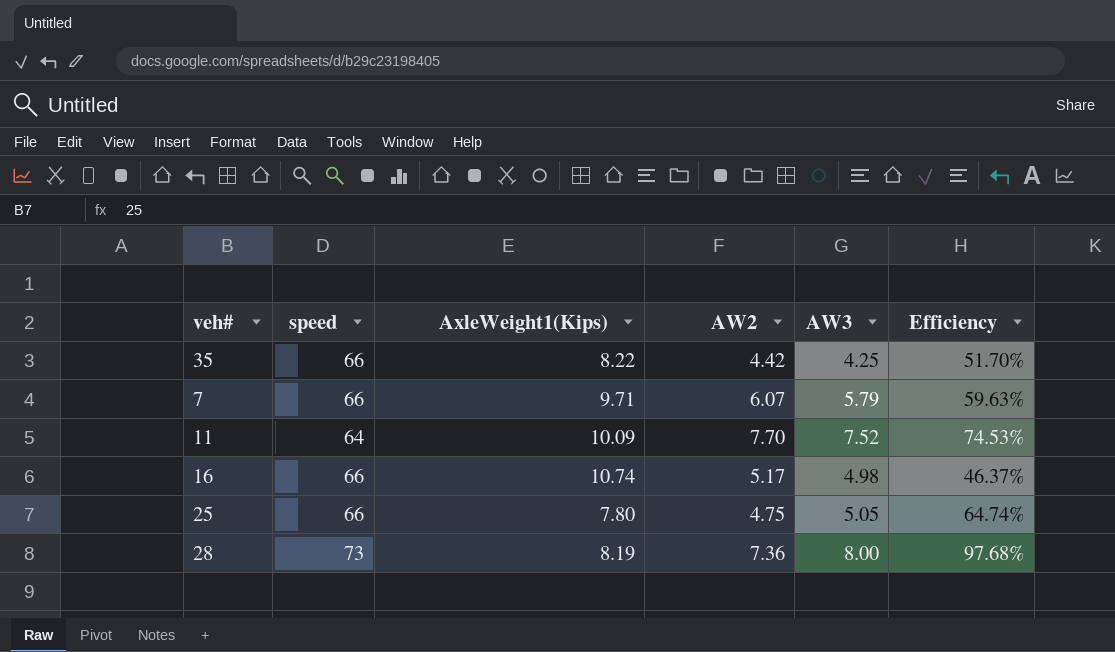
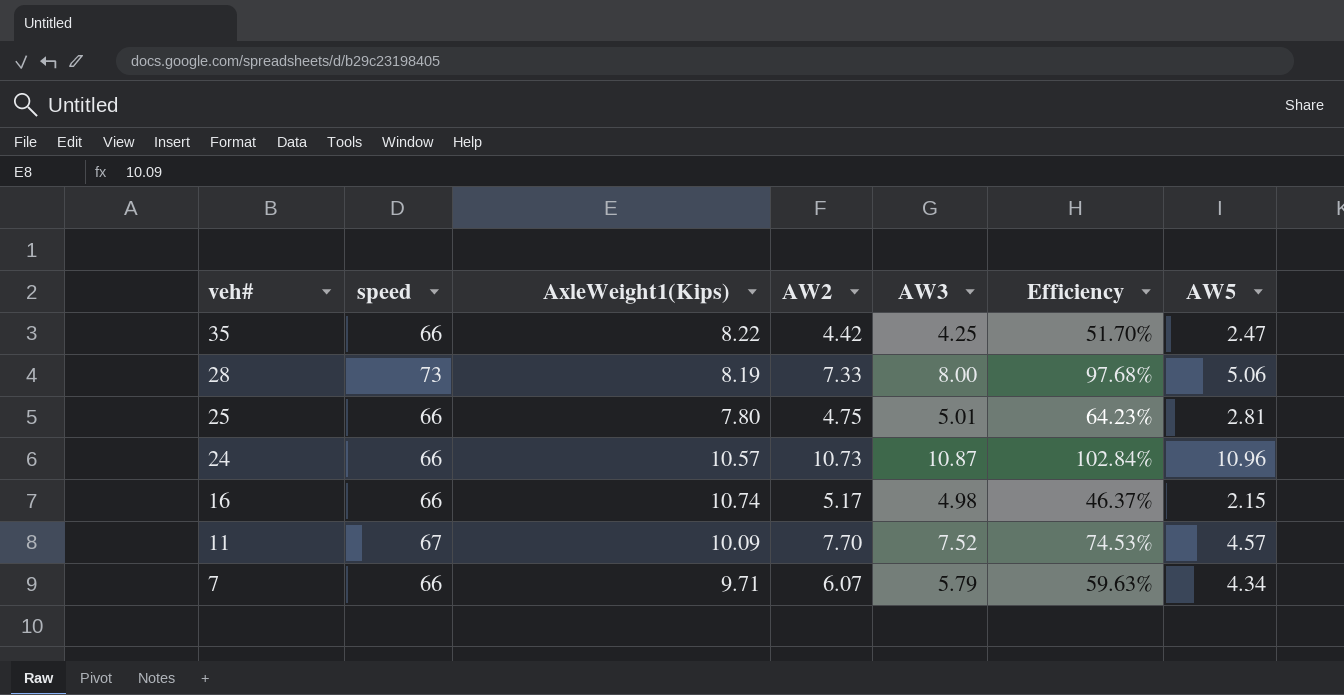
row order: none -> veh# descending
column AW5 | position: none -> 7
28 | AW2: 7.36 -> 7.33
25 | AW3: 5.05 -> 5.01
25 | Efficiency: 64.74% -> 64.23%
row 24: none -> 66 | 10.57 | 10.73 | 10.87 | 102.84% | 10.96
11 | speed: 64 -> 67

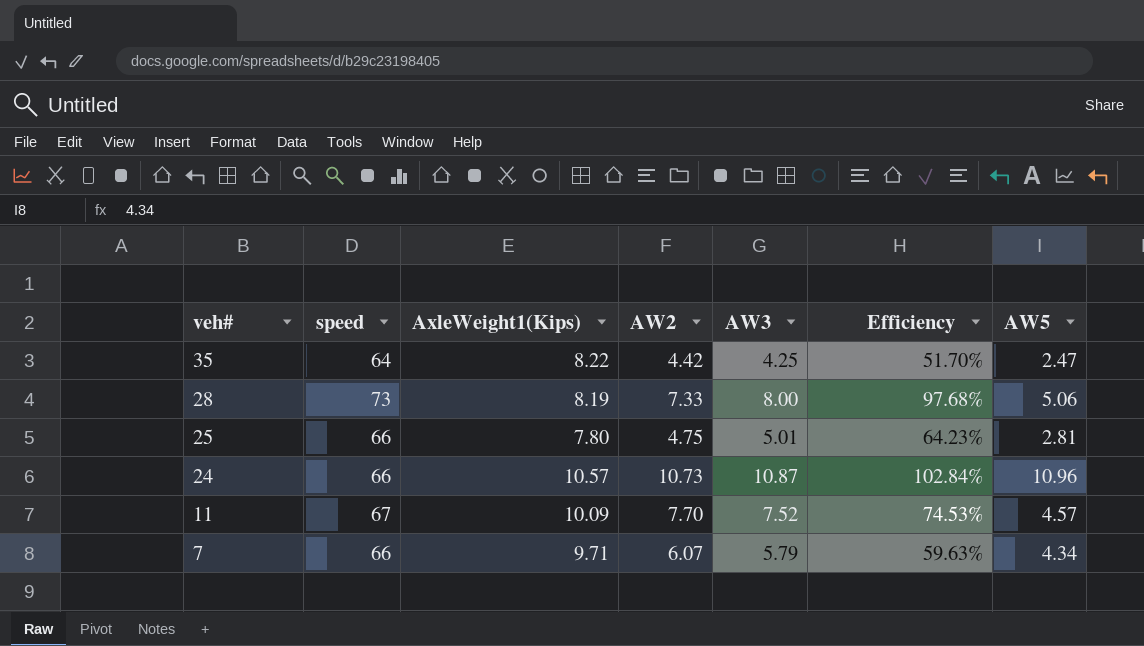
row 16: 66 | 10.74 | 5.17 | 4.98 | 46.37% | 2.15 -> none
35 | speed: 66 -> 64

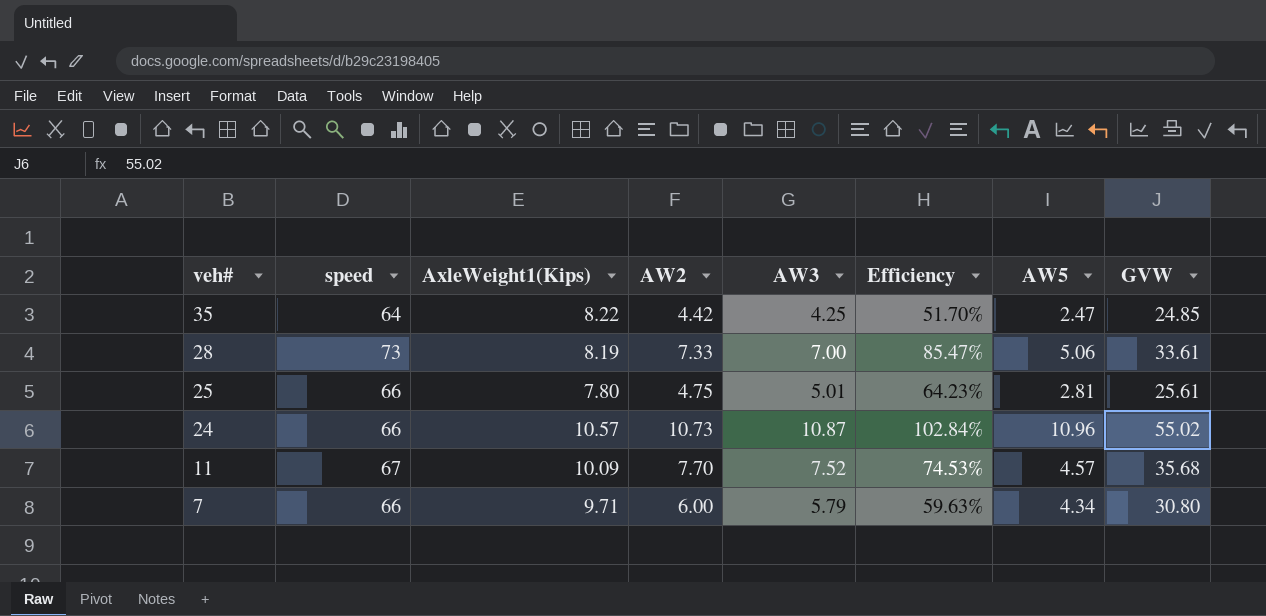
column GVW | position: none -> 8
28 | AW3: 8.00 -> 7.00
28 | Efficiency: 97.68% -> 85.47%
7 | AW2: 6.07 -> 6.00

